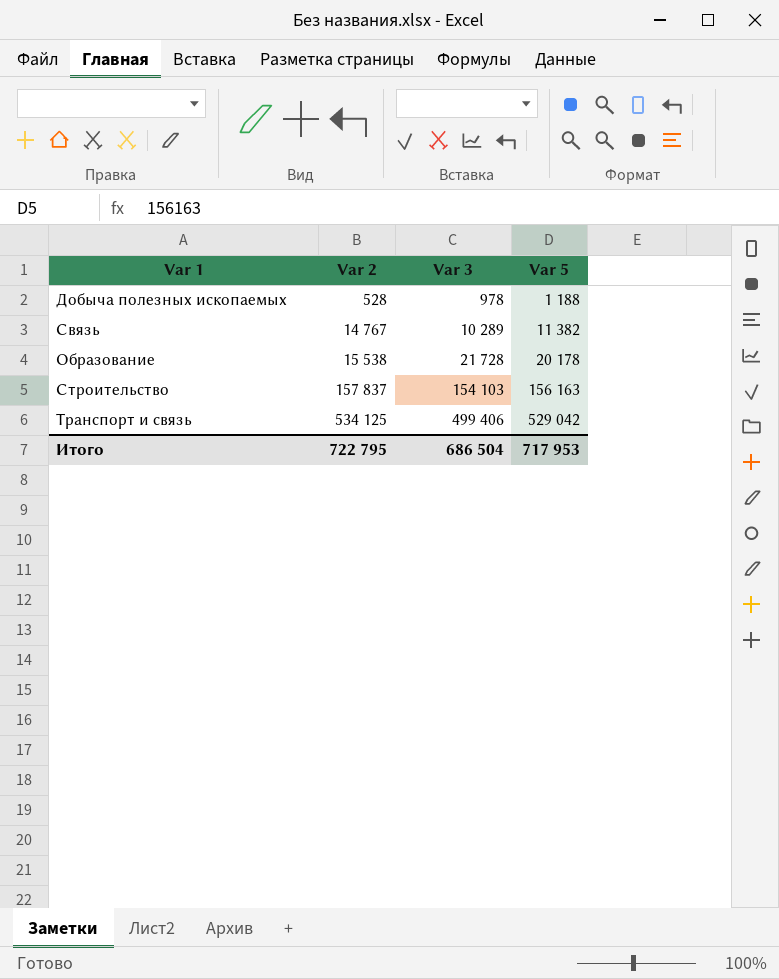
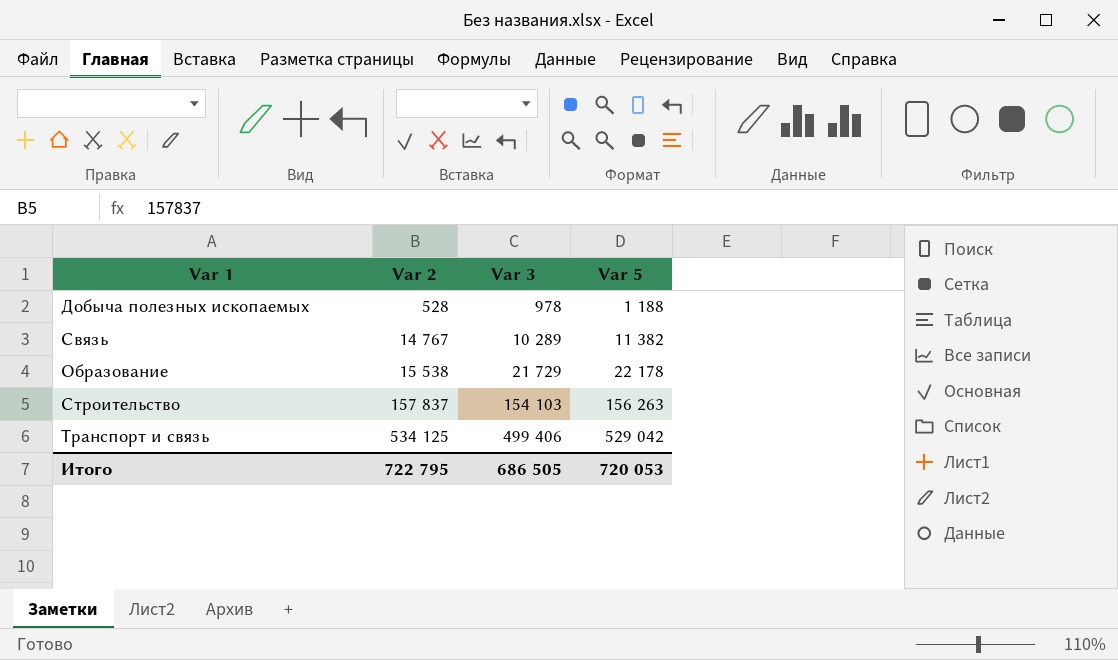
Образование | Var 3: 21 728 -> 21 729
Образование | Var 5: 20 178 -> 22 178
Строительство | Var 5: 156 163 -> 156 263
Итого | Var 3: 686 504 -> 686 505
Итого | Var 5: 717 953 -> 720 053

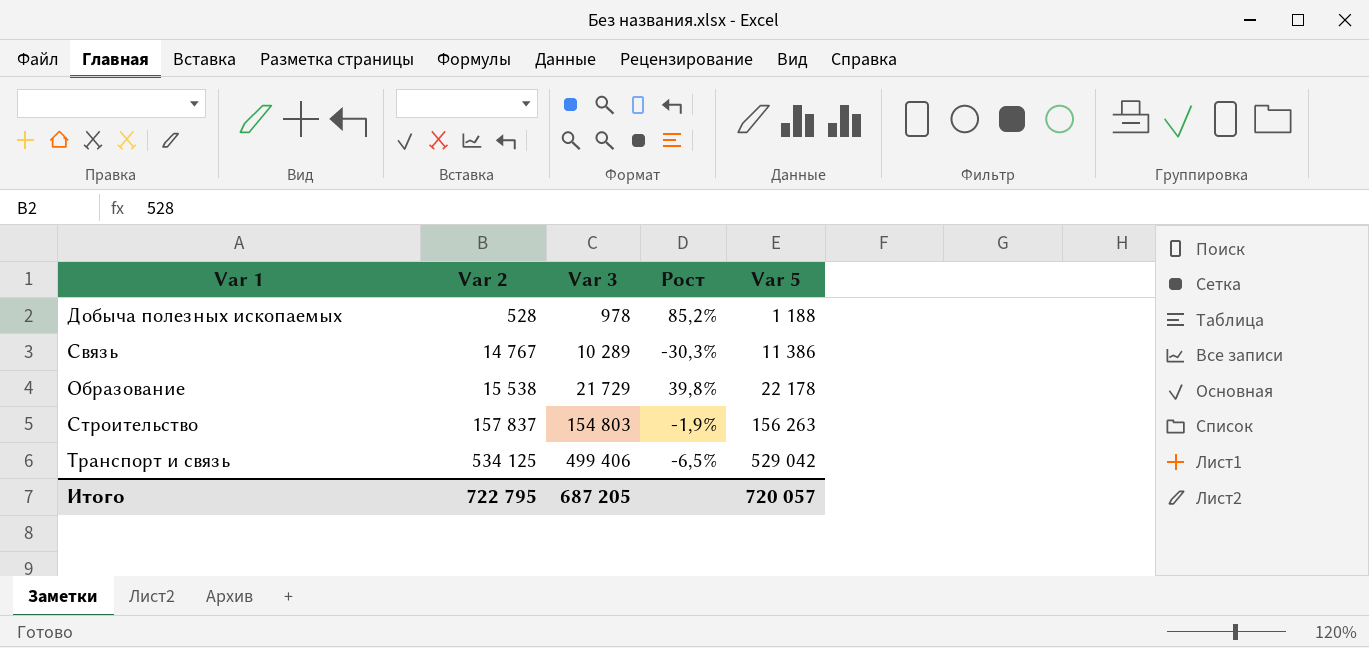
column Рост | formula: none -> ([Var 3] - [Var 2]) / [Var 2]
Связь | Var 5: 11 382 -> 11 386
Строительство | Var 3: 154 103 -> 154 803
Итого | Var 3: 686 505 -> 687 205
Итого | Var 5: 720 053 -> 720 057

